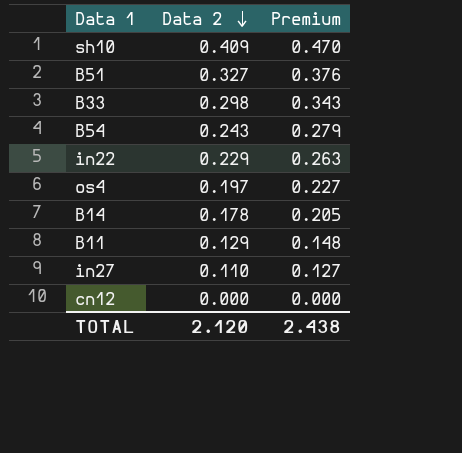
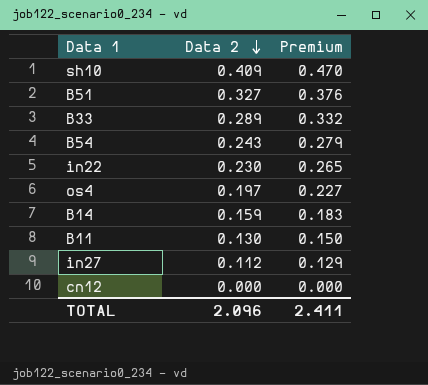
B33 | Data 2: 0.298 -> 0.289
B33 | Premium: 0.343 -> 0.332
in22 | Data 2: 0.229 -> 0.230
in22 | Premium: 0.263 -> 0.265
B14 | Data 2: 0.178 -> 0.159
B14 | Premium: 0.205 -> 0.183
B11 | Data 2: 0.129 -> 0.130
B11 | Premium: 0.148 -> 0.150
in27 | Data 2: 0.110 -> 0.112
in27 | Premium: 0.127 -> 0.129
TOTAL | Data 2: 2.120 -> 2.096
TOTAL | Premium: 2.438 -> 2.411

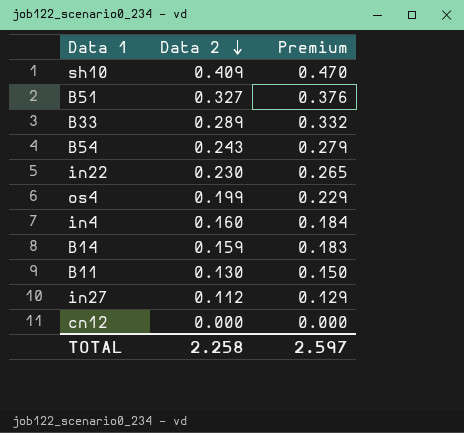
os4 | Data 2: 0.197 -> 0.199
os4 | Premium: 0.227 -> 0.229
row in4: none -> 0.160 | 0.184
TOTAL | Data 2: 2.096 -> 2.258
TOTAL | Premium: 2.411 -> 2.597

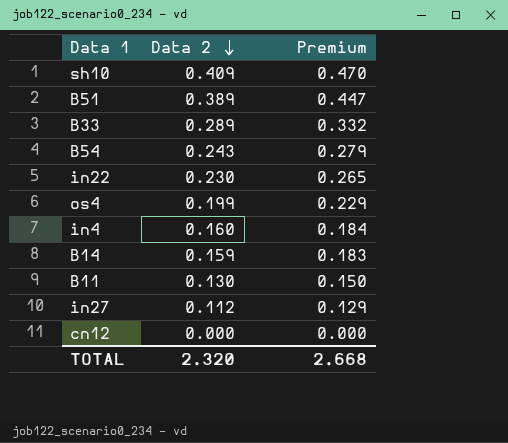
B51 | Data 2: 0.327 -> 0.389
B51 | Premium: 0.376 -> 0.447
TOTAL | Data 2: 2.258 -> 2.320
TOTAL | Premium: 2.597 -> 2.668

